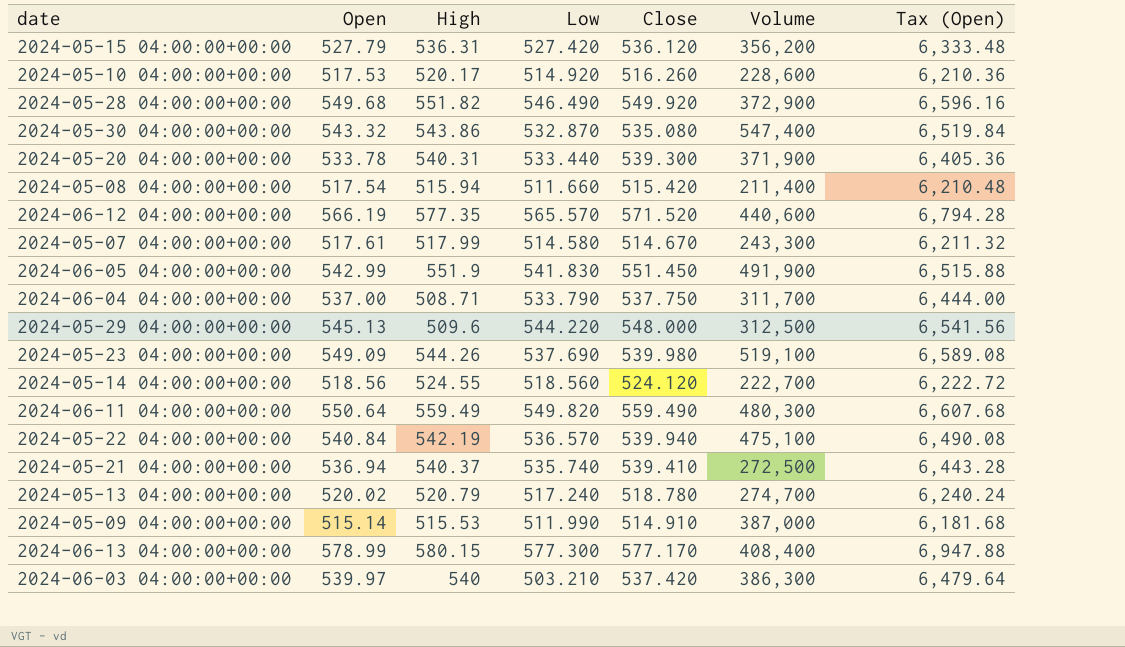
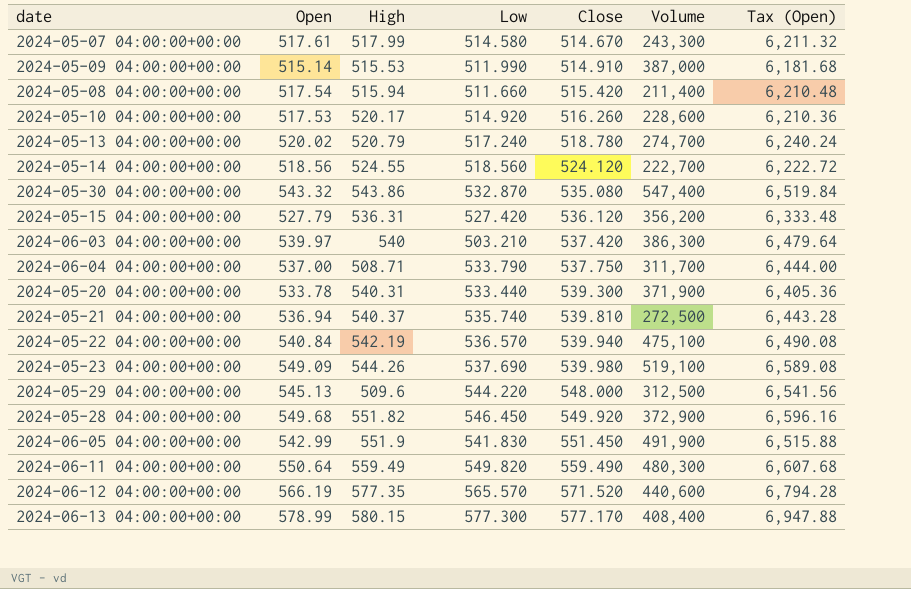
row order: none -> Close ascending
2024-05-21 04:00:00+00:00 | Close: 539.410 -> 539.810
2024-05-28 04:00:00+00:00 | Low: 546.490 -> 546.450

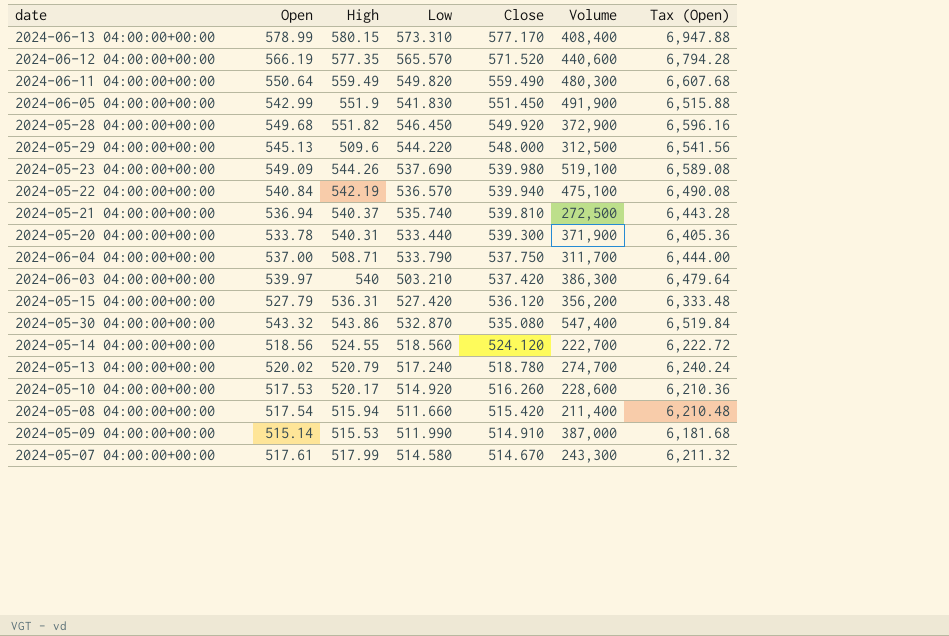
row order: Close ascending -> Close descending
2024-06-13 04:00:00+00:00 | Low: 577.300 -> 573.310

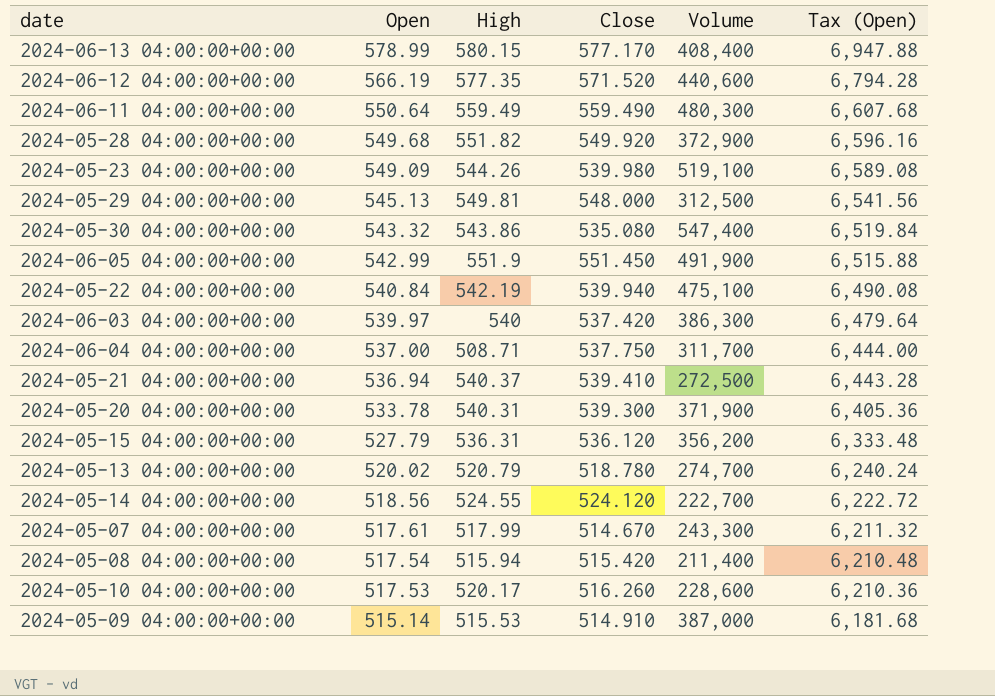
row order: Close descending -> Open descending
column Low | position: 4 -> none
2024-05-29 04:00:00+00:00 | High: 509.6 -> 549.81
2024-05-21 04:00:00+00:00 | Close: 539.810 -> 539.410

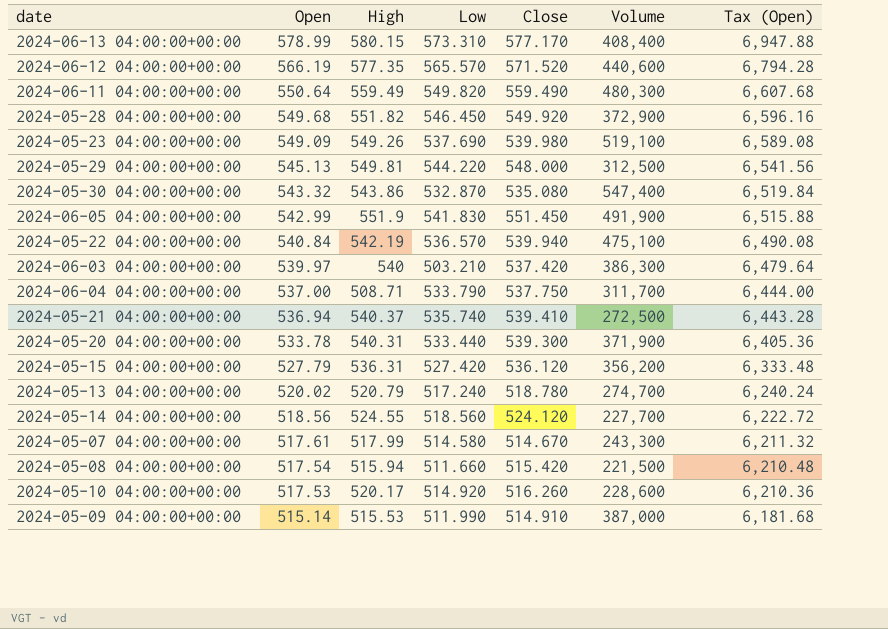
column Low | position: none -> 4
2024-05-23 04:00:00+00:00 | High: 544.26 -> 549.26
2024-05-14 04:00:00+00:00 | Volume: 222,700 -> 227,700
2024-05-08 04:00:00+00:00 | Volume: 211,400 -> 221,500

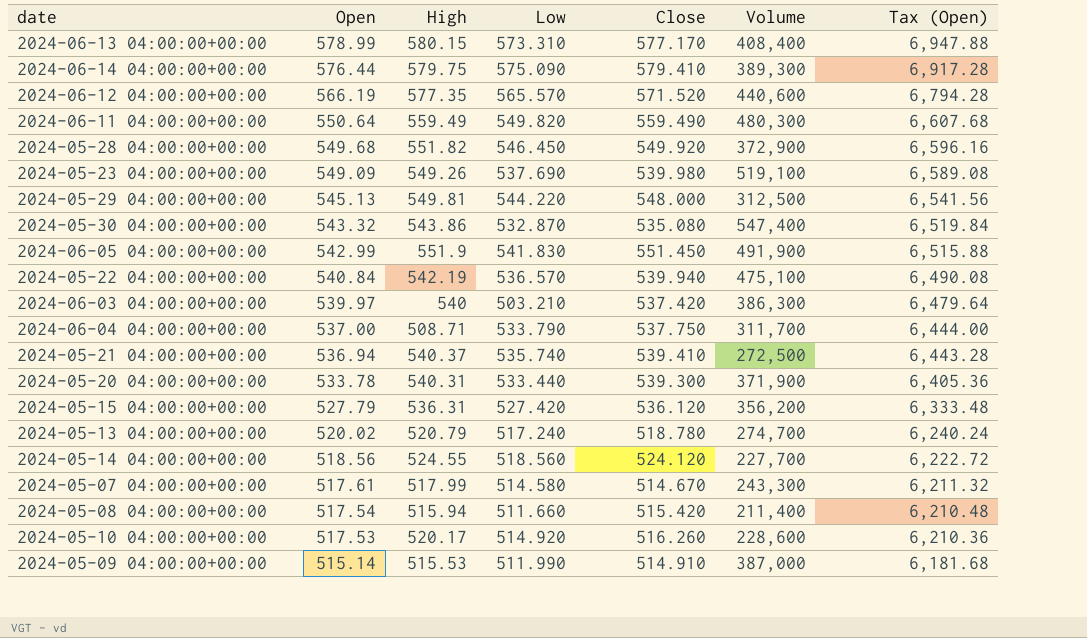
row 2024-06-14 04:00:00+00:00: none -> 576.44 | 579.75 | 575.090 | 579.410 | 389,300 | 6,917.28
2024-05-08 04:00:00+00:00 | Volume: 221,500 -> 211,400

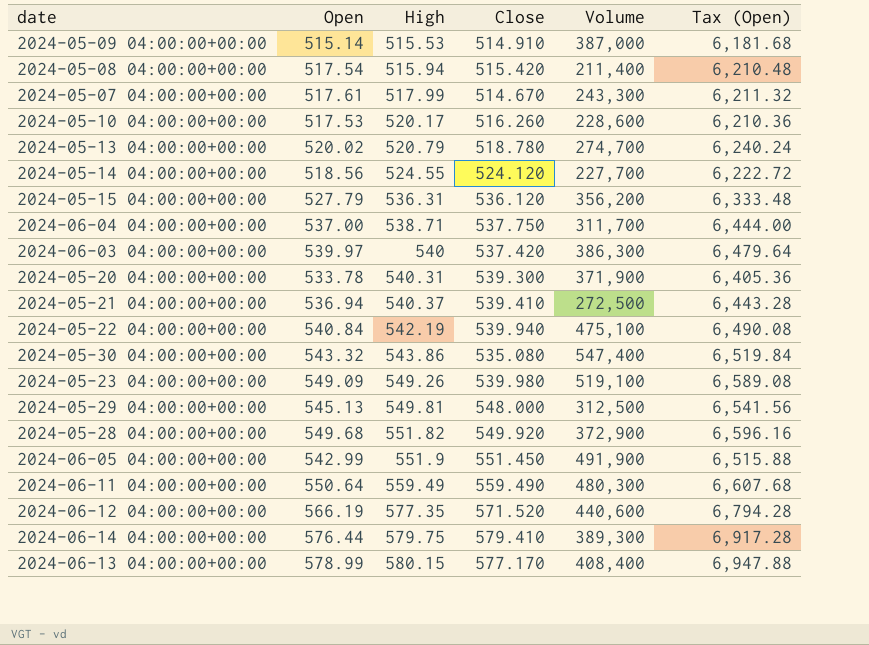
row order: Open descending -> High ascending
column Low | position: 4 -> none
2024-06-04 04:00:00+00:00 | High: 508.71 -> 538.71

